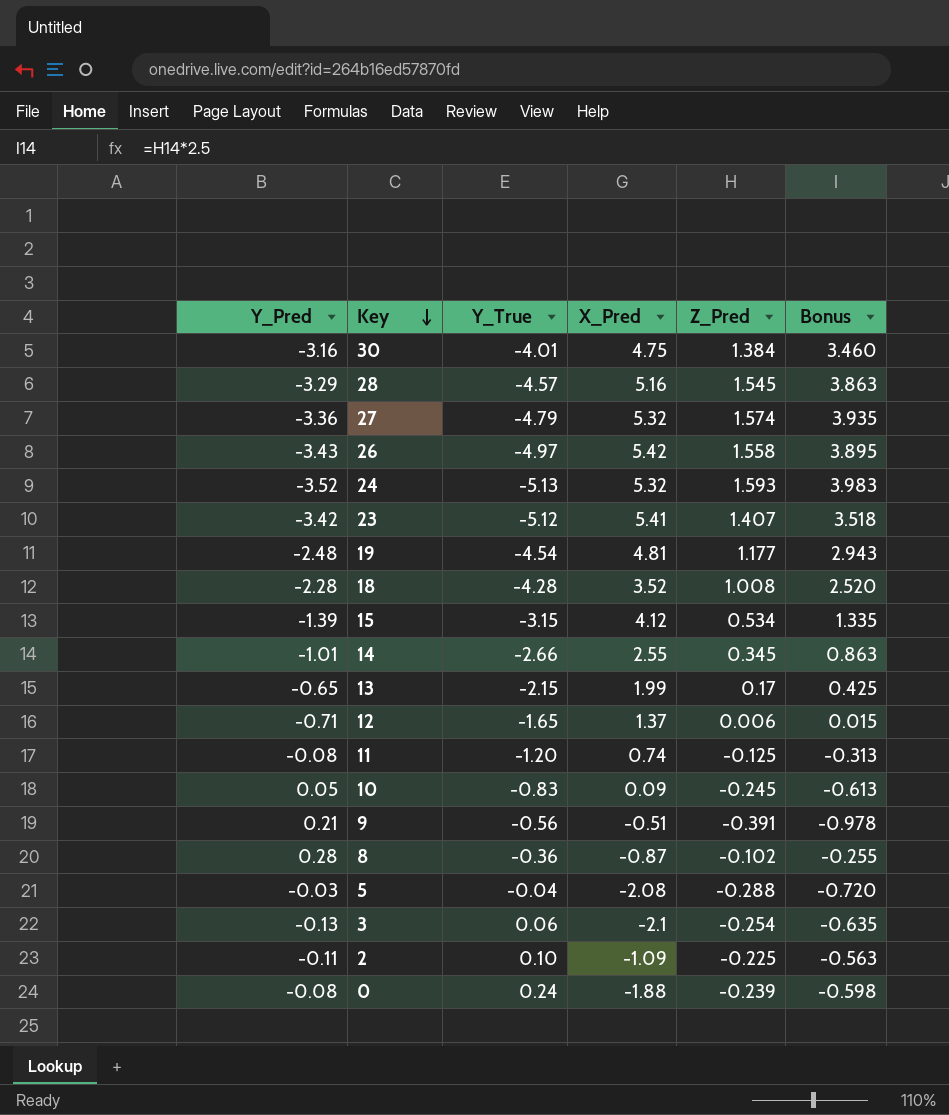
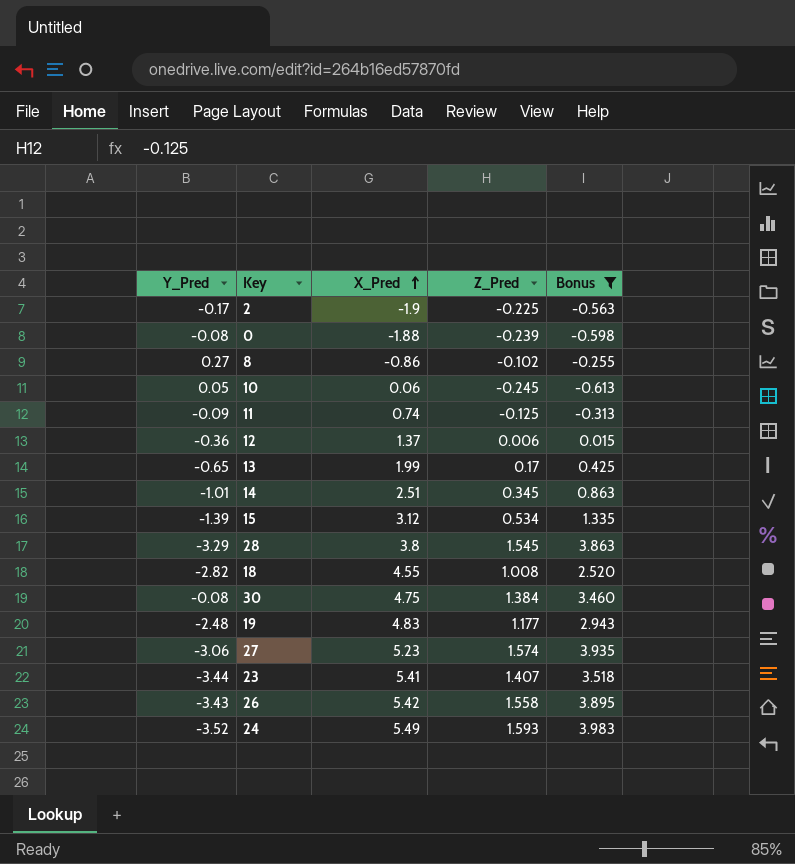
filter: none -> Bonus >= -0.613
row order: Key descending -> X_Pred ascending
column Y_True | position: 3 -> none
2 | Y_Pred: -0.11 -> -0.17
2 | X_Pred: -1.09 -> -1.9
8 | Y_Pred: 0.28 -> 0.27
8 | X_Pred: -0.87 -> -0.86
10 | X_Pred: 0.09 -> 0.06
11 | Y_Pred: -0.08 -> -0.09
12 | Y_Pred: -0.71 -> -0.36
14 | X_Pred: 2.55 -> 2.51
15 | X_Pred: 4.12 -> 3.12
28 | X_Pred: 5.16 -> 3.8
18 | Y_Pred: -2.28 -> -2.82
18 | X_Pred: 3.52 -> 4.55
30 | Y_Pred: -3.16 -> -0.08
19 | X_Pred: 4.81 -> 4.83
27 | Y_Pred: -3.36 -> -3.06
27 | X_Pred: 5.32 -> 5.23
23 | Y_Pred: -3.42 -> -3.44
24 | X_Pred: 5.32 -> 5.49

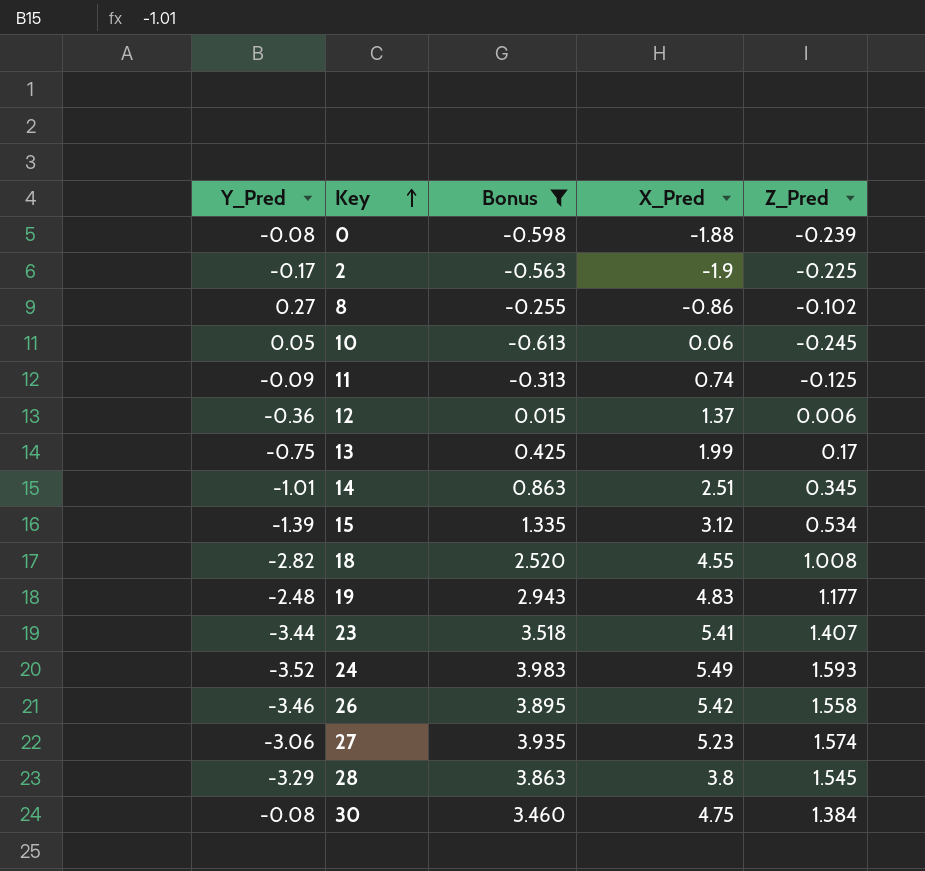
row order: X_Pred ascending -> Key ascending
column Bonus | position: 5 -> 3
13 | Y_Pred: -0.65 -> -0.75
26 | Y_Pred: -3.43 -> -3.46

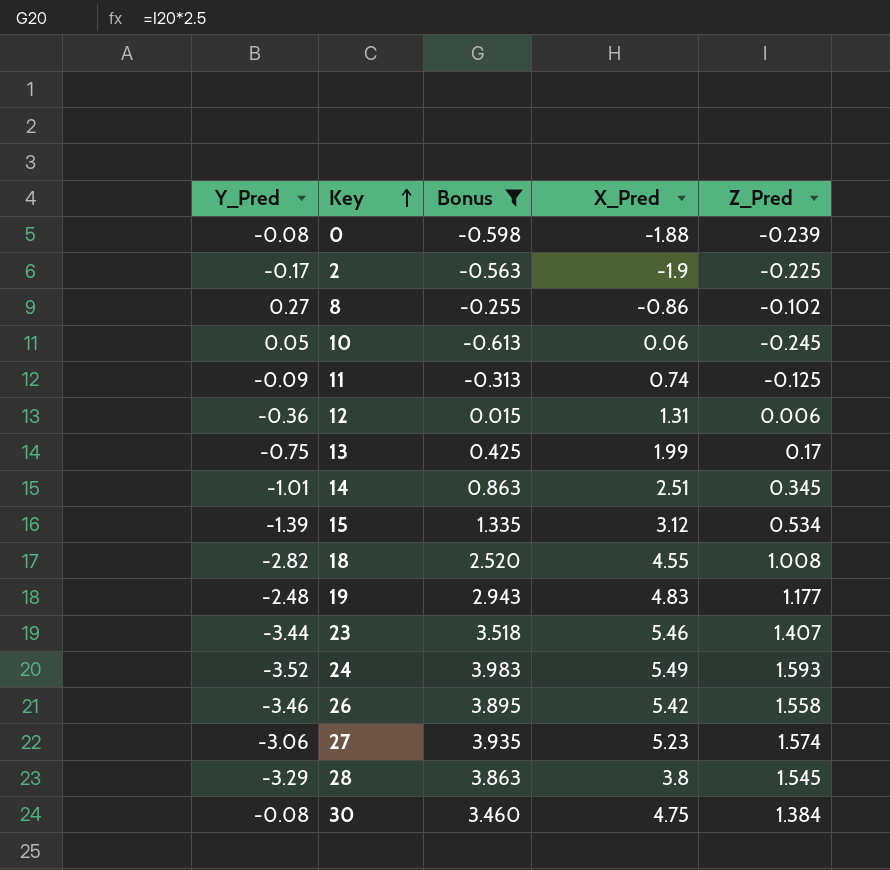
12 | X_Pred: 1.37 -> 1.31
23 | X_Pred: 5.41 -> 5.46

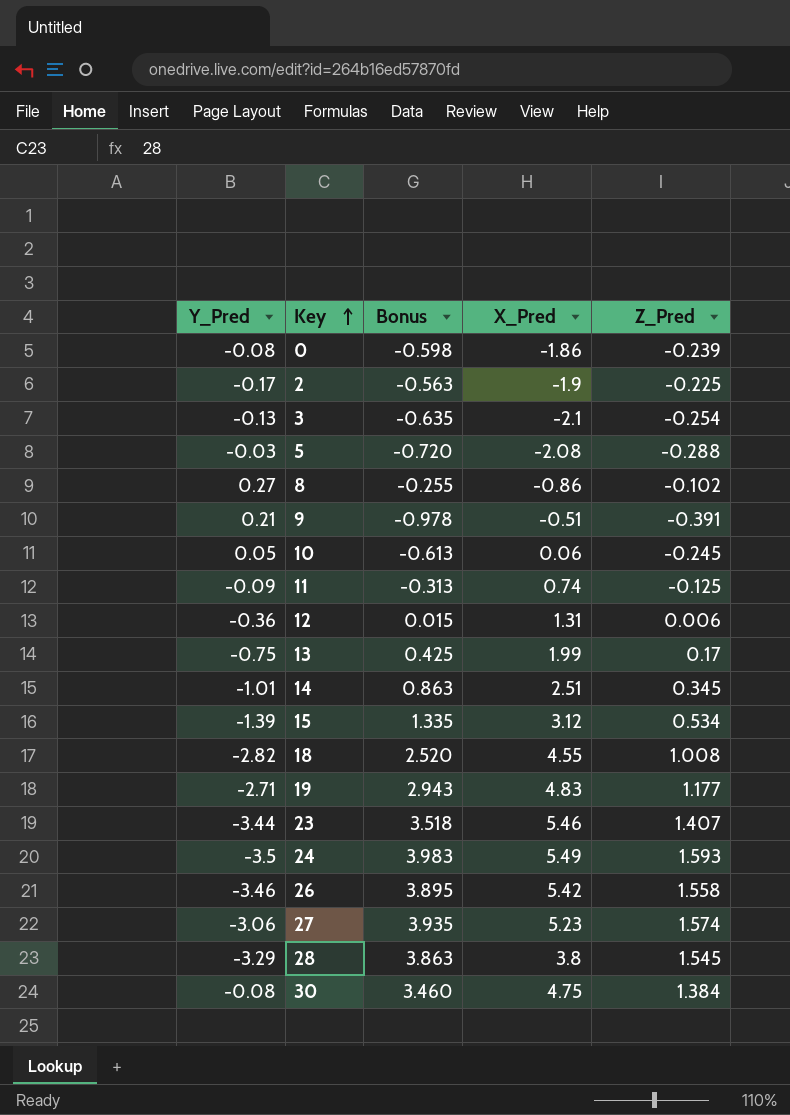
filter: Bonus >= -0.613 -> none
0 | X_Pred: -1.88 -> -1.86
19 | Y_Pred: -2.48 -> -2.71
24 | Y_Pred: -3.52 -> -3.5

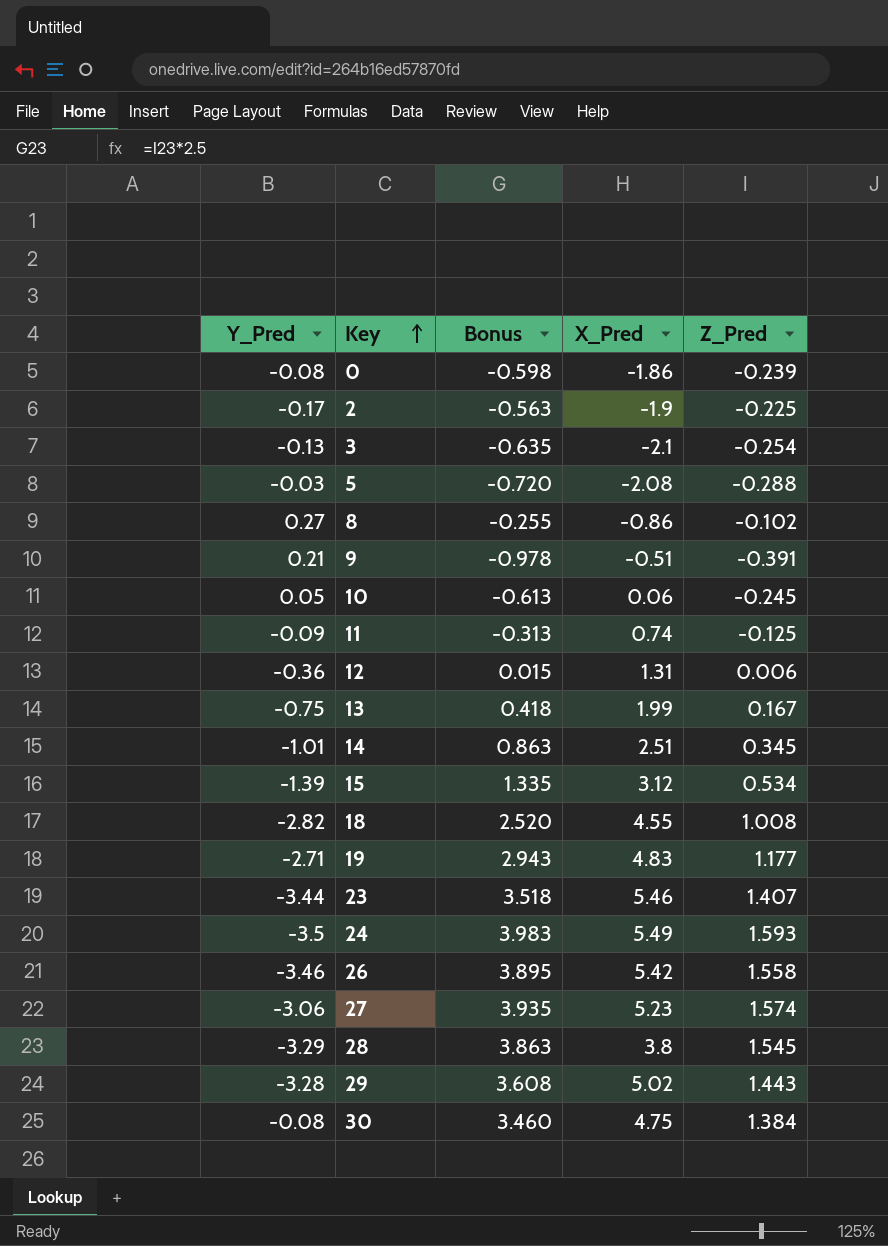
13 | Bonus: 0.425 -> 0.418
13 | Z_Pred: 0.17 -> 0.167
row 29: none -> -3.28 | 3.608 | 5.02 | 1.443

